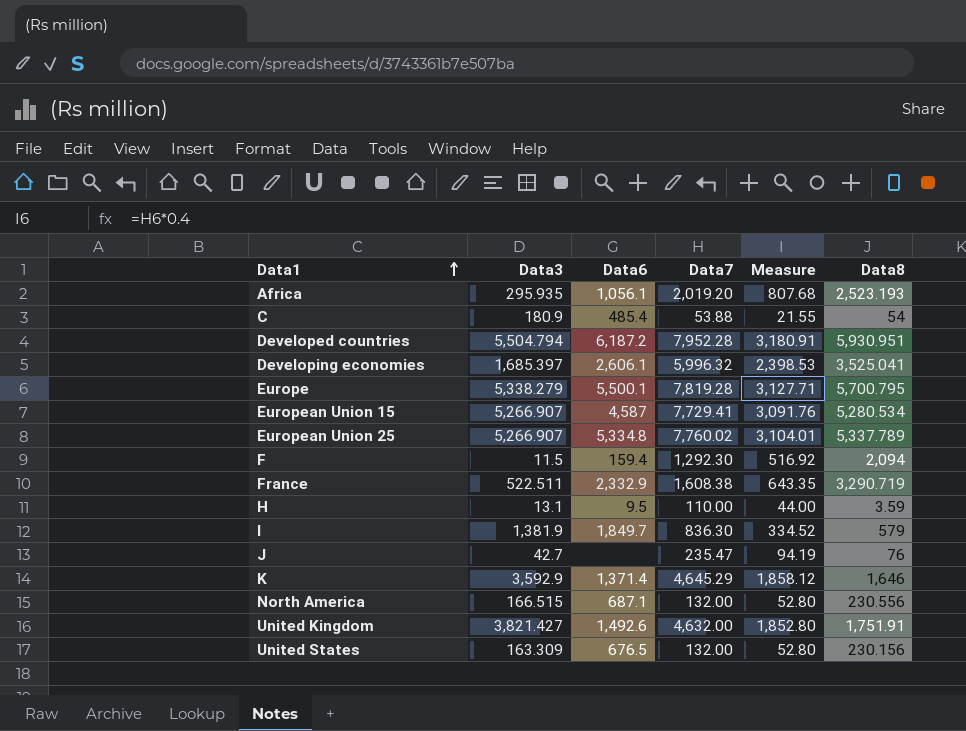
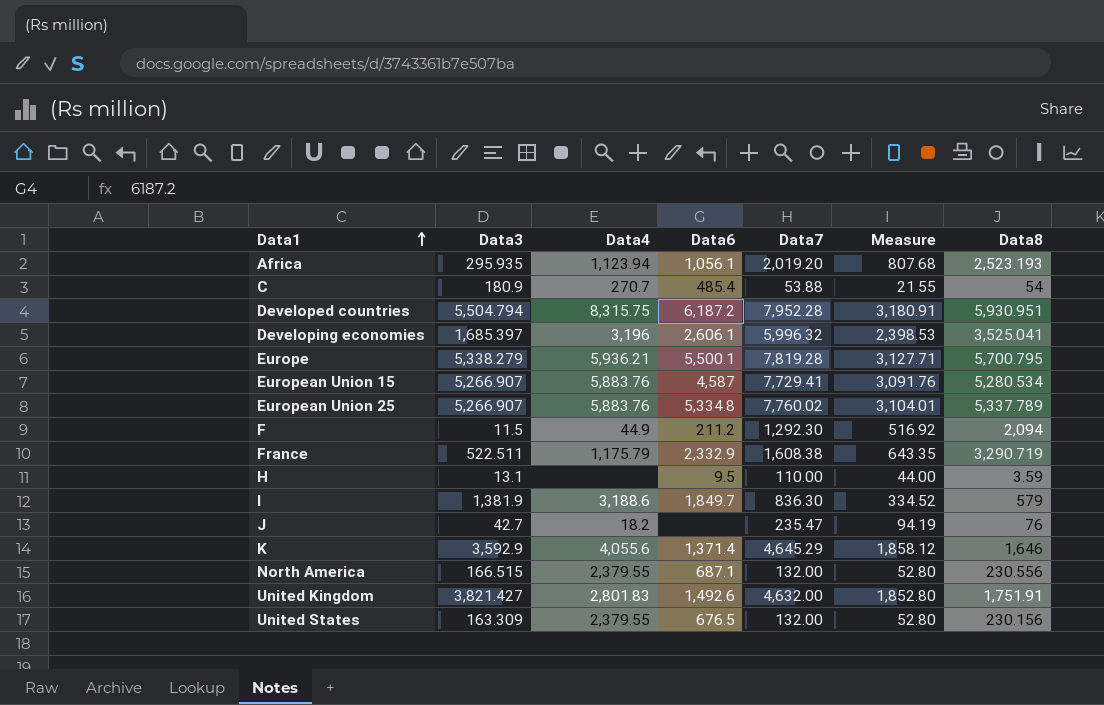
column Data4 | position: none -> 3
F | Data6: 159.4 -> 211.2

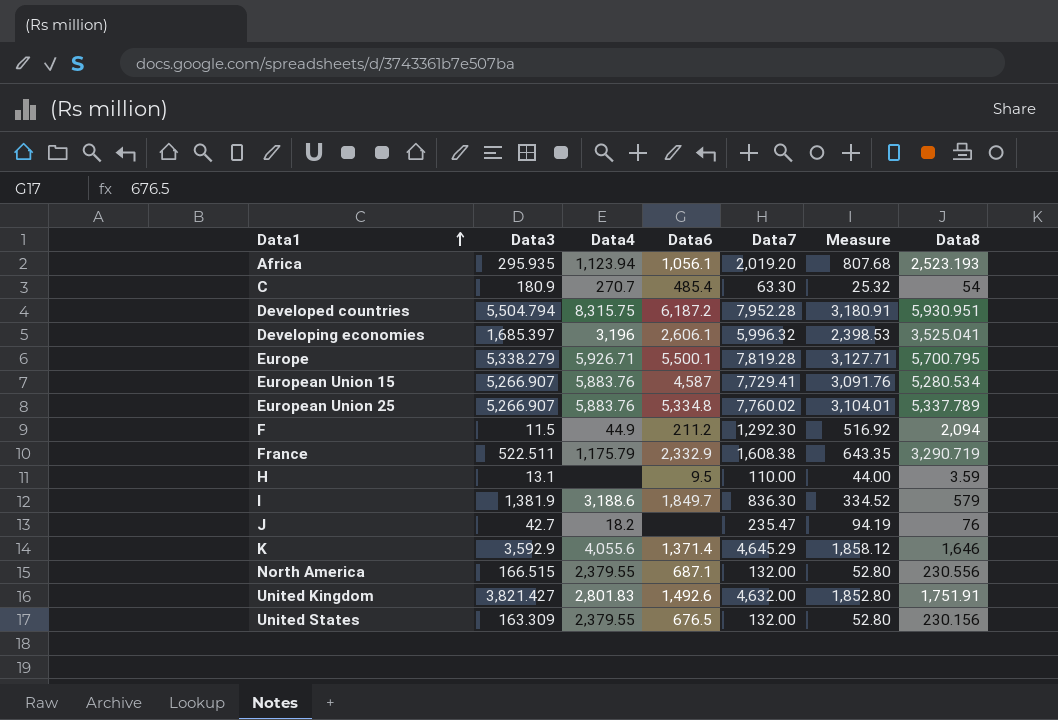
C | Data7: 53.88 -> 63.30
C | Measure: 21.55 -> 25.32
Europe | Data4: 5,936.21 -> 5,926.71

